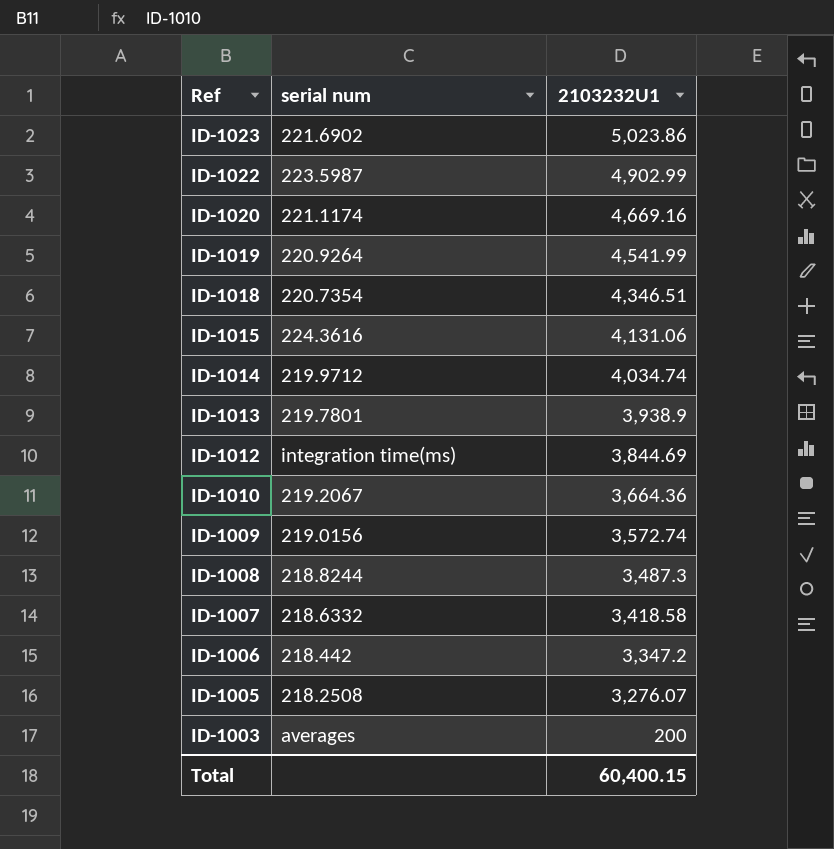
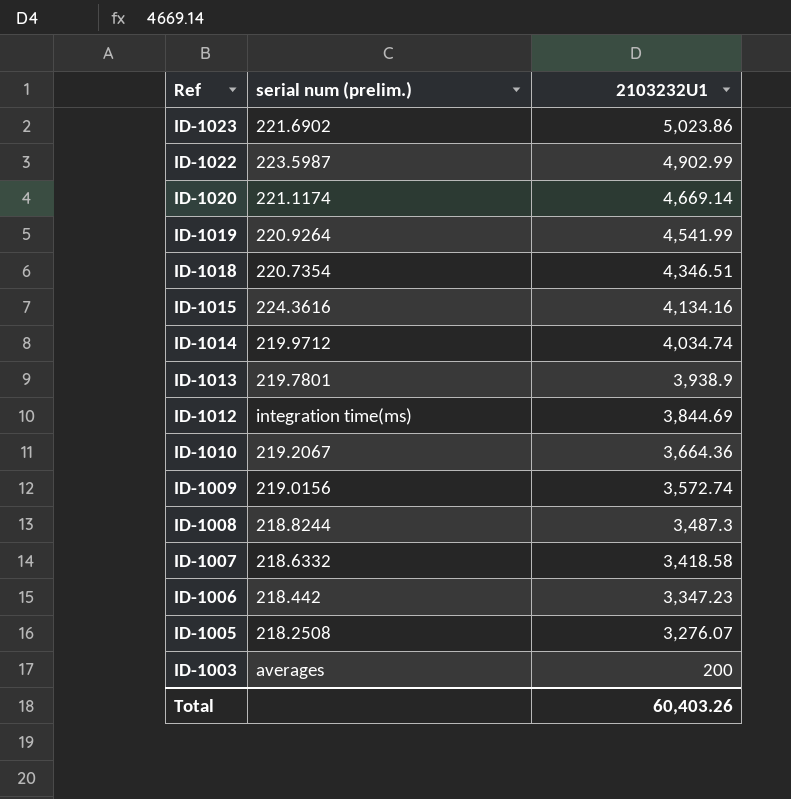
column name: serial num -> serial num (prelim.)
ID-1020 | 2103232U1: 4,669.16 -> 4,669.14
ID-1015 | 2103232U1: 4,131.06 -> 4,134.16
ID-1006 | 2103232U1: 3,347.2 -> 3,347.23
Total | 2103232U1: 60,400.15 -> 60,403.26

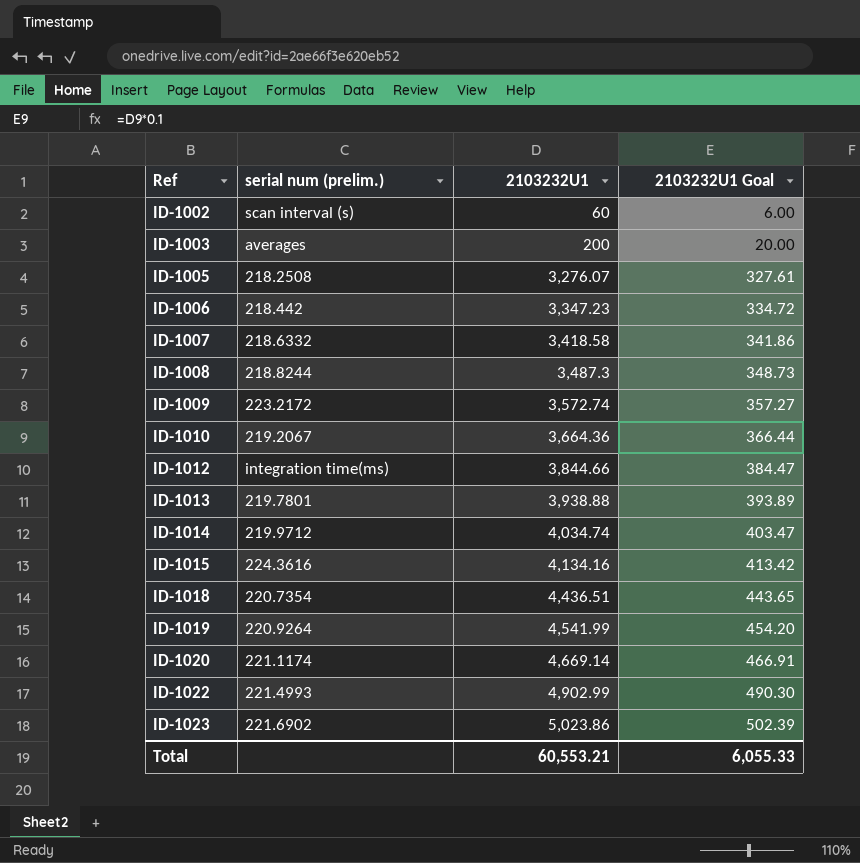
row order: Ref descending -> Ref ascending
column 2103232U1 Goal | formula: none -> [2103232U1] * 0.1
row ID-1002: none -> scan interval (s) | 60 | 6.00
ID-1009 | serial num (prelim.): 219.0156 -> 223.2172
ID-1012 | 2103232U1: 3,844.69 -> 3,844.66
ID-1013 | 2103232U1: 3,938.9 -> 3,938.88
ID-1018 | 2103232U1: 4,346.51 -> 4,436.51
ID-1022 | serial num (prelim.): 223.5987 -> 221.4993
Total | 2103232U1: 60,403.26 -> 60,553.21

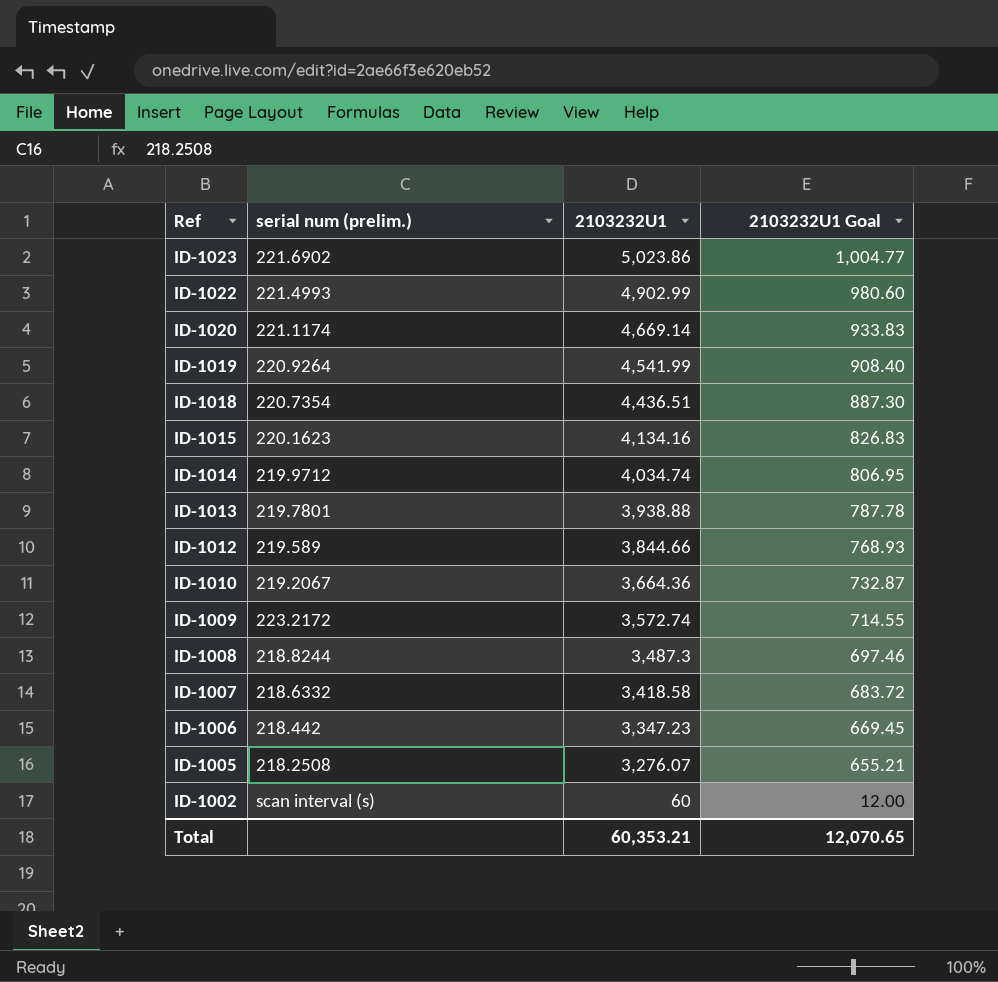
row order: Ref ascending -> Ref descending
column 2103232U1 Goal | formula: [2103232U1] * 0.1 -> [2103232U1] * 0.2
row ID-1003: averages | 200 | 20.00 -> none
ID-1015 | serial num (prelim.): 224.3616 -> 220.1623
ID-1012 | serial num (prelim.): integration time(ms) -> 219.589
Total | 2103232U1: 60,553.21 -> 60,353.21
Total | 2103232U1 Goal: 6,055.33 -> 12,070.65

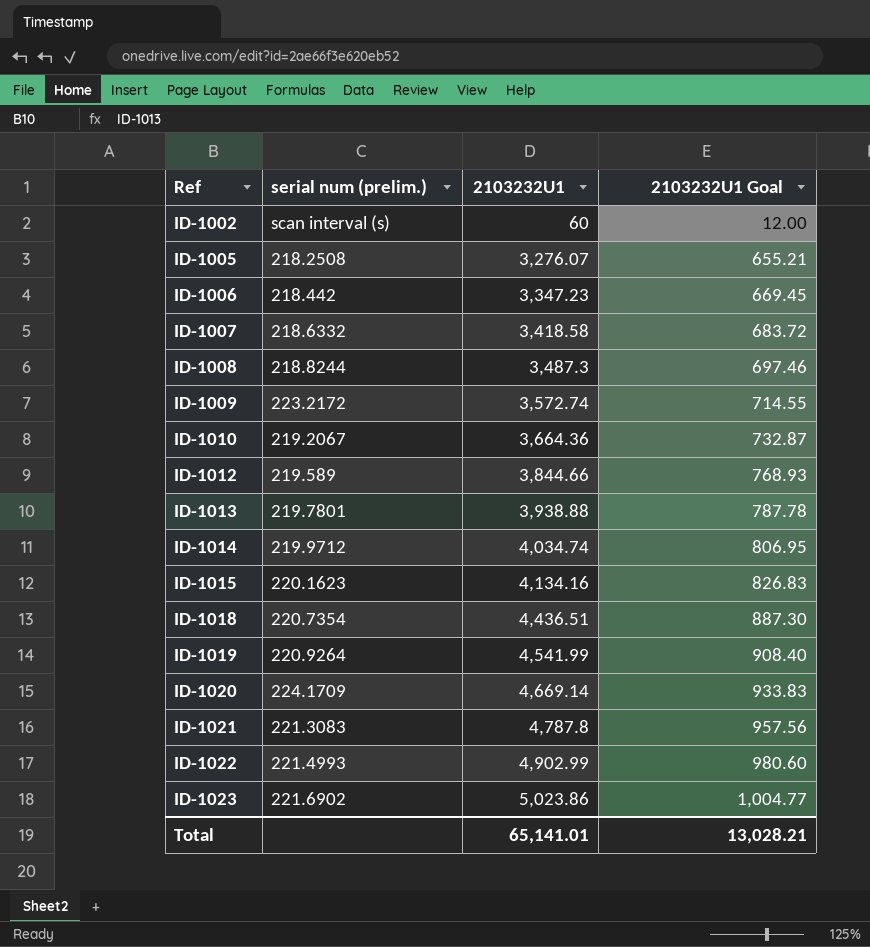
row order: Ref descending -> Ref ascending
ID-1020 | serial num (prelim.): 221.1174 -> 224.1709
row ID-1021: none -> 221.3083 | 4,787.8 | 957.56
Total | 2103232U1: 60,353.21 -> 65,141.01
Total | 2103232U1 Goal: 12,070.65 -> 13,028.21

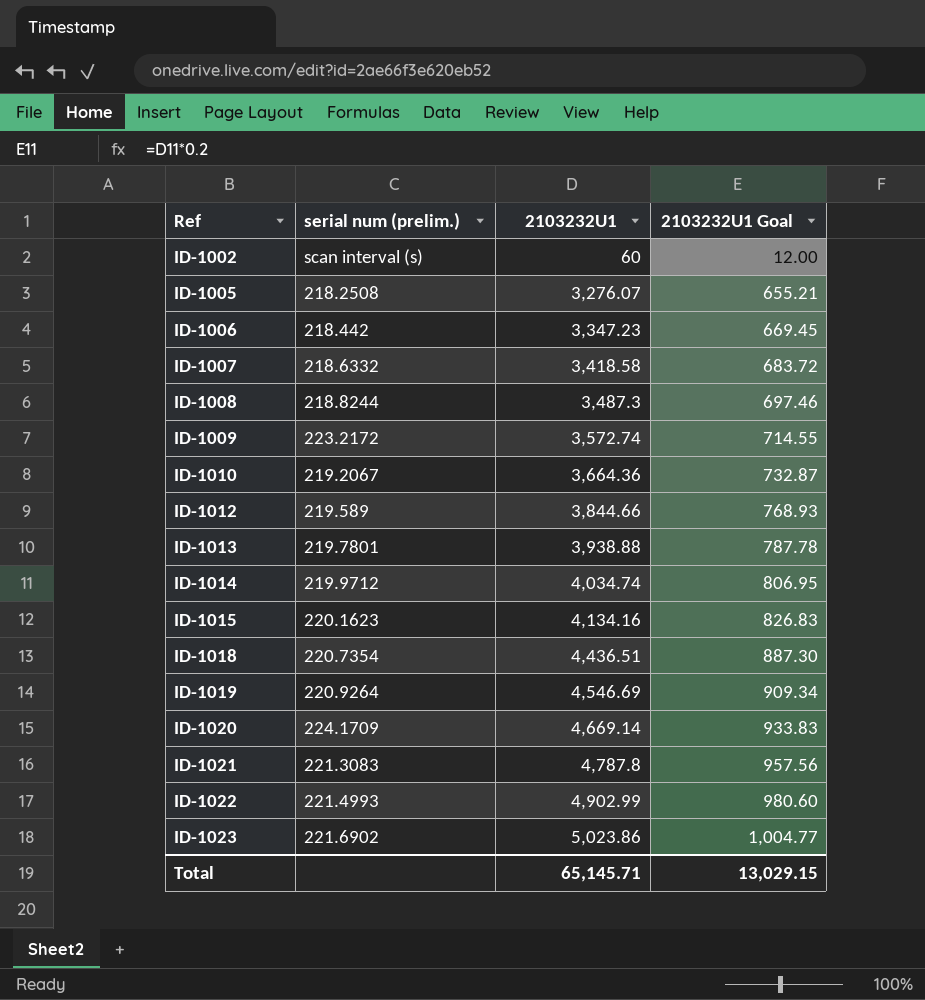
ID-1019 | 2103232U1: 4,541.99 -> 4,546.69
ID-1019 | 2103232U1 Goal: 908.40 -> 909.34
Total | 2103232U1: 65,141.01 -> 65,145.71
Total | 2103232U1 Goal: 13,028.21 -> 13,029.15

